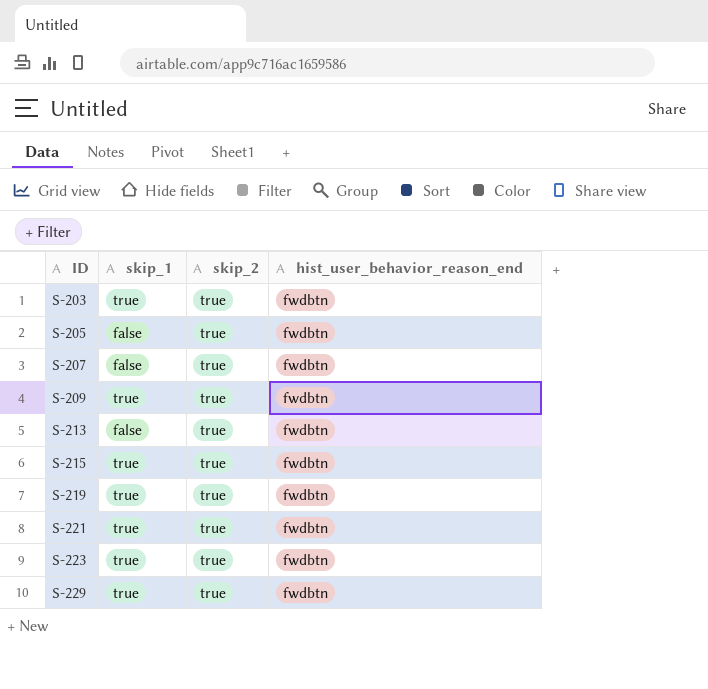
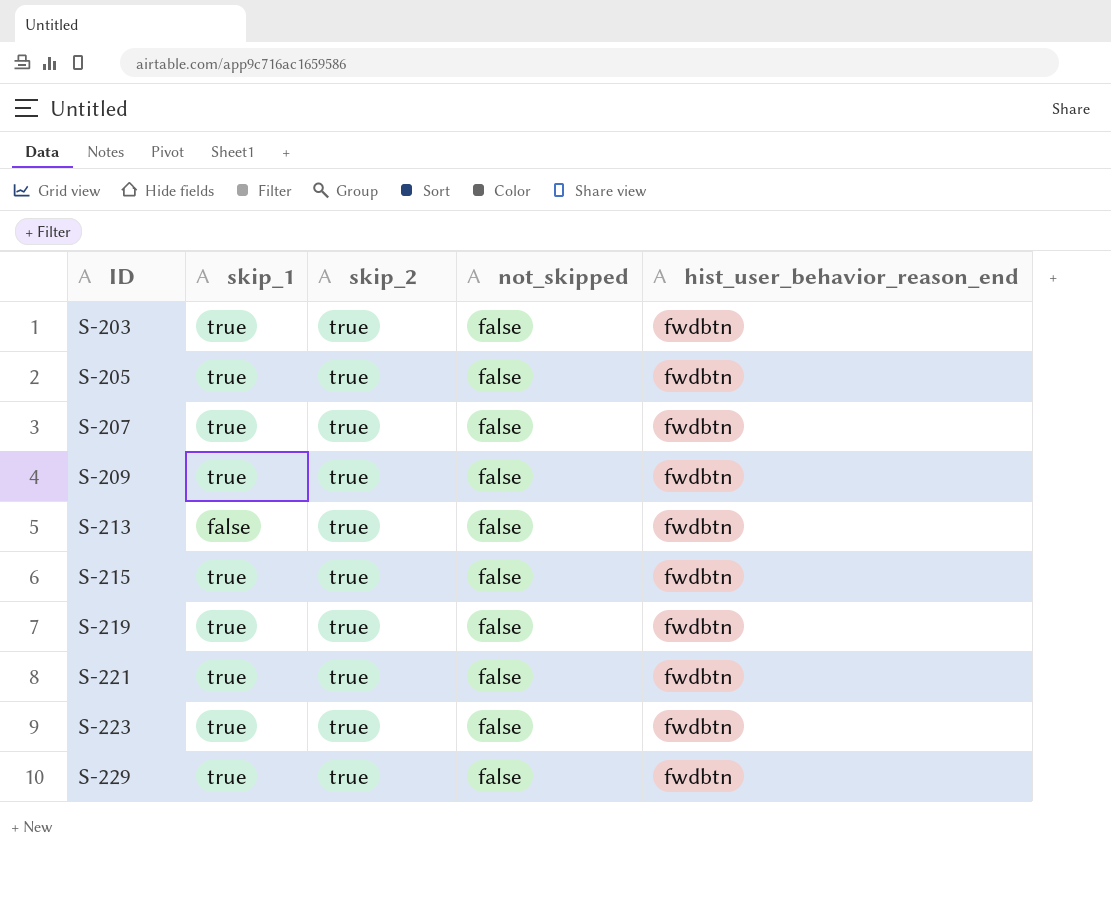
column not_skipped | position: none -> 4
S-205 | skip_1: false -> true
S-207 | skip_1: false -> true

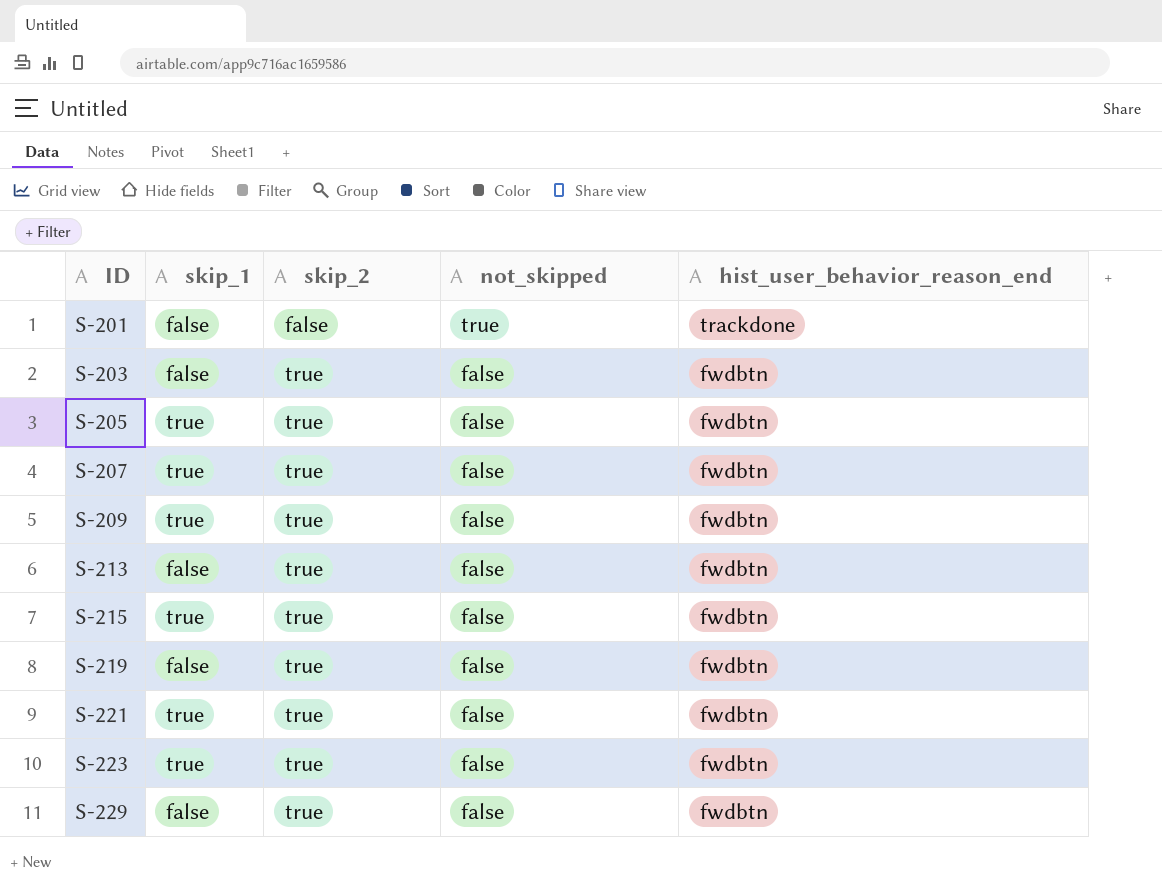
row S-201: none -> false | false | true | trackdone
S-203 | skip_1: true -> false
S-219 | skip_1: true -> false
S-229 | skip_1: true -> false

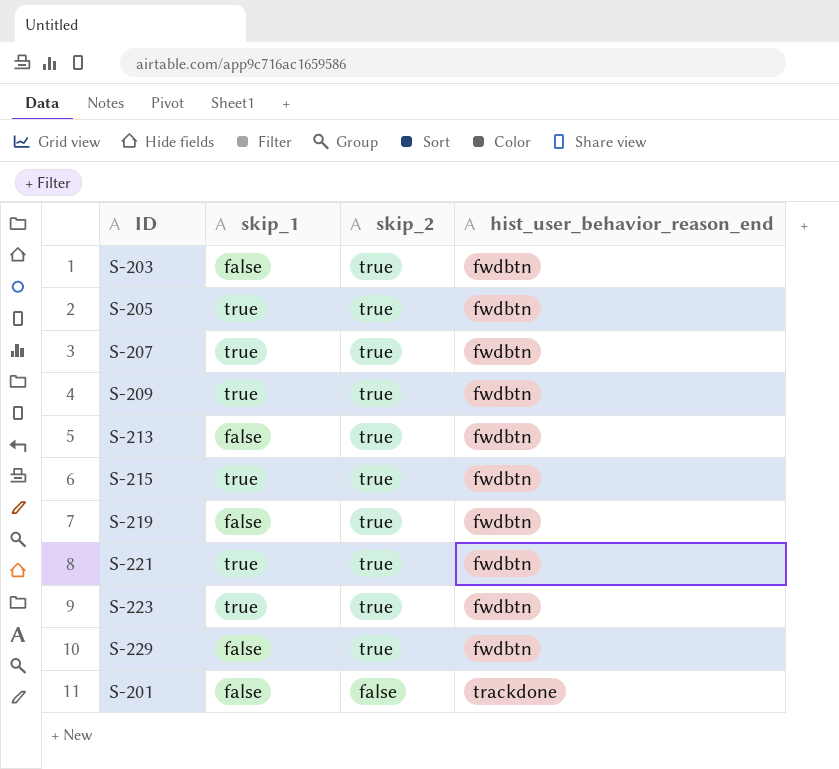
row order: ID ascending -> skip_2 descending
column not_skipped | position: 4 -> none

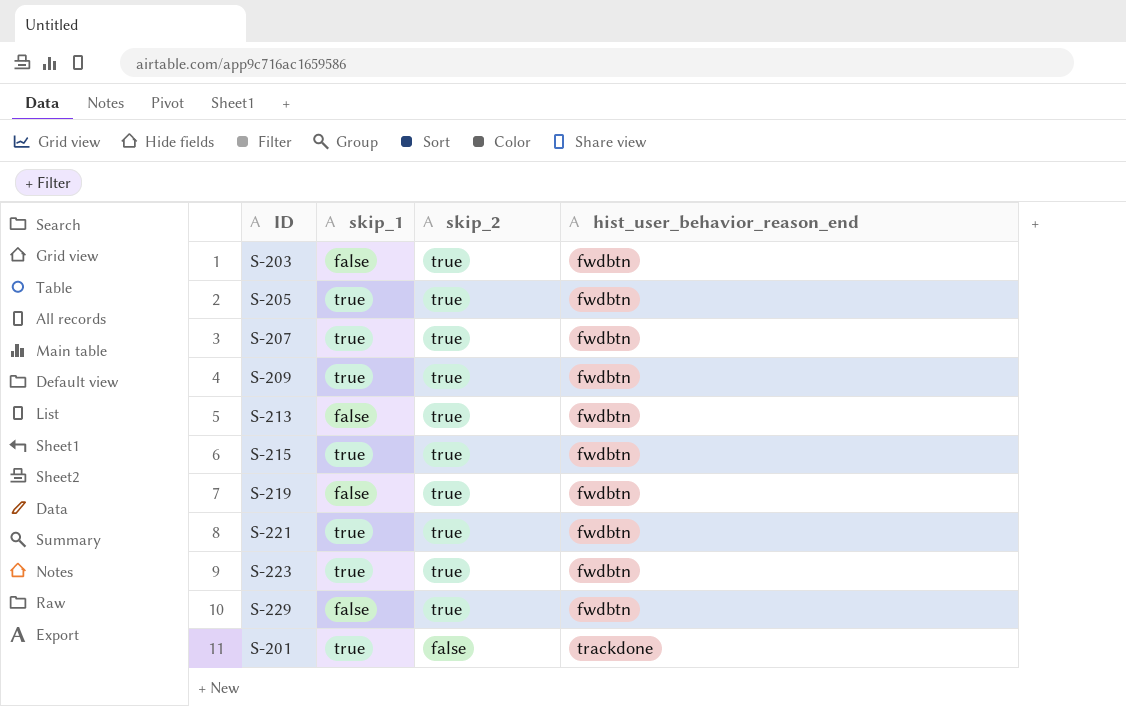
S-201 | skip_1: false -> true

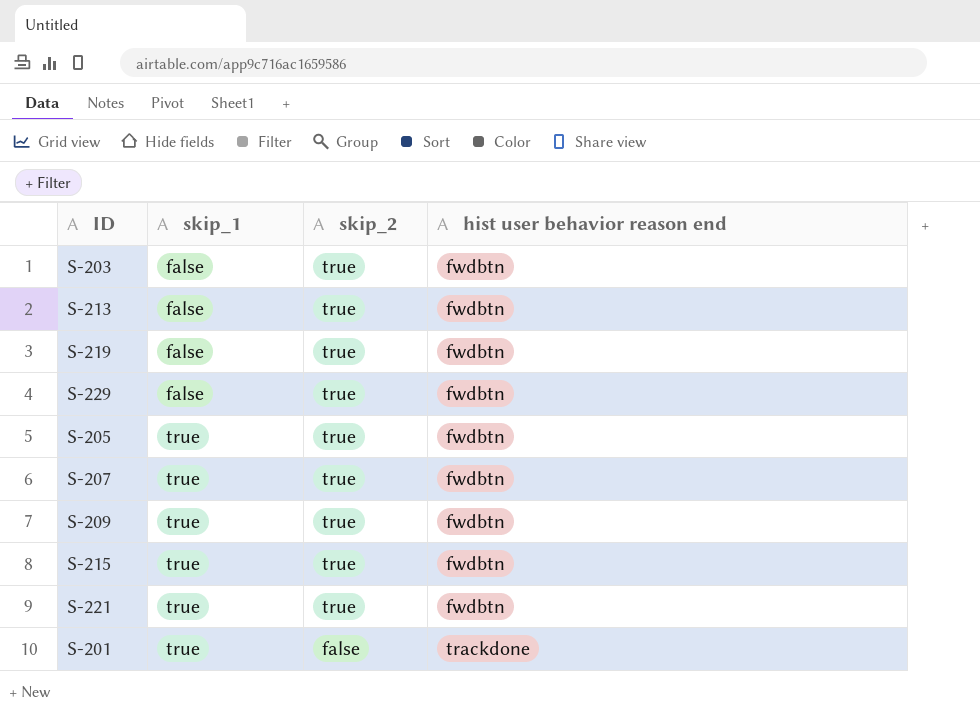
row order: skip_2 descending -> skip_1 ascending
column name: hist_user_behavior_reason_end -> hist user behavior reason end
row S-223: true | true | fwdbtn -> none

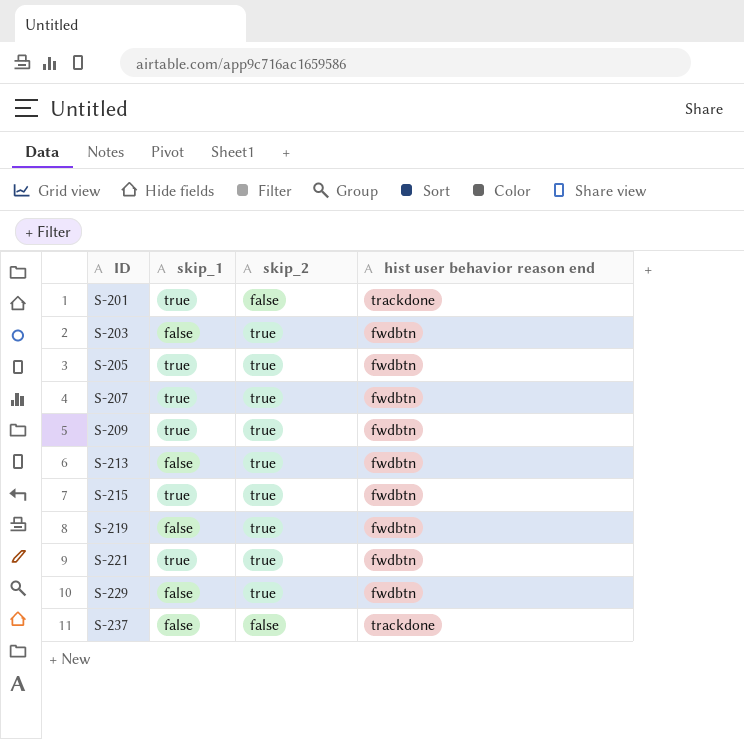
row order: skip_1 ascending -> ID ascending
row S-237: none -> false | false | trackdone

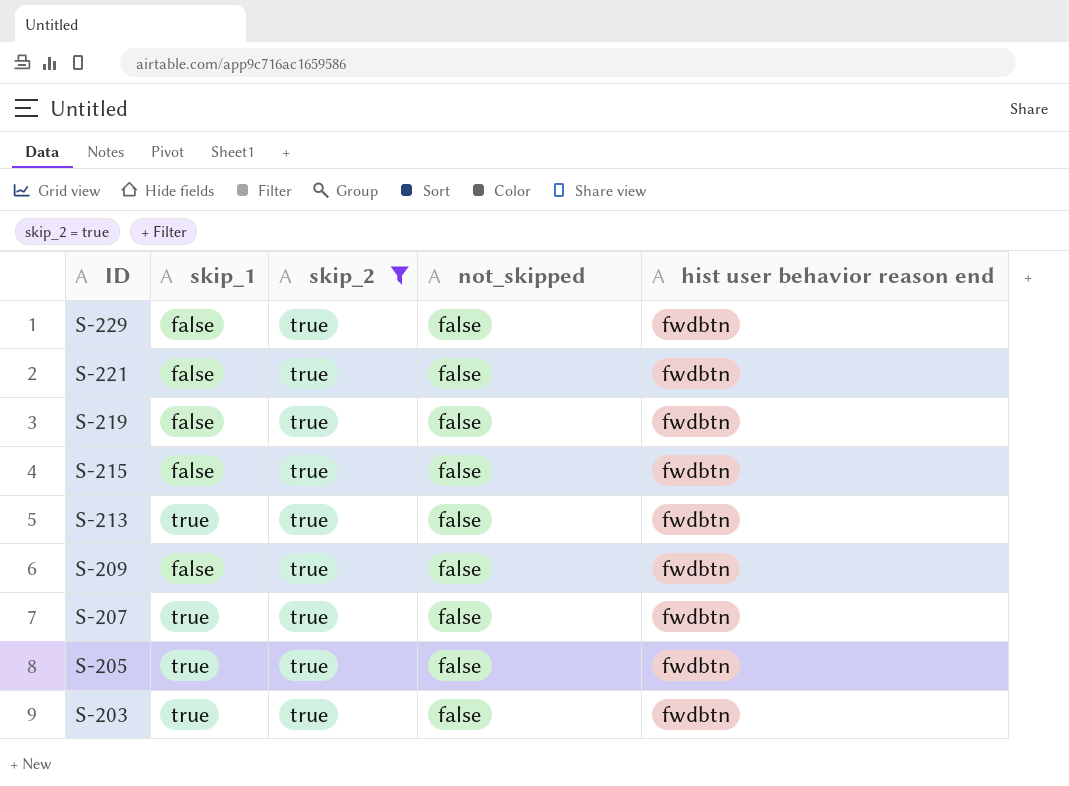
filter: none -> skip_2 = true
row order: ID ascending -> ID descending
column not_skipped | position: none -> 4
S-221 | skip_1: true -> false
S-215 | skip_1: true -> false
S-213 | skip_1: false -> true
S-209 | skip_1: true -> false
S-203 | skip_1: false -> true

